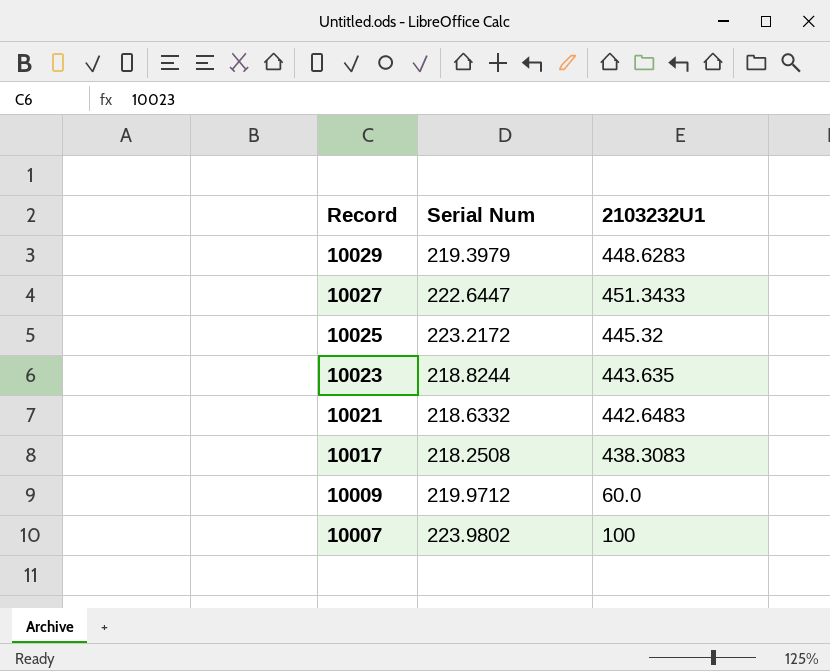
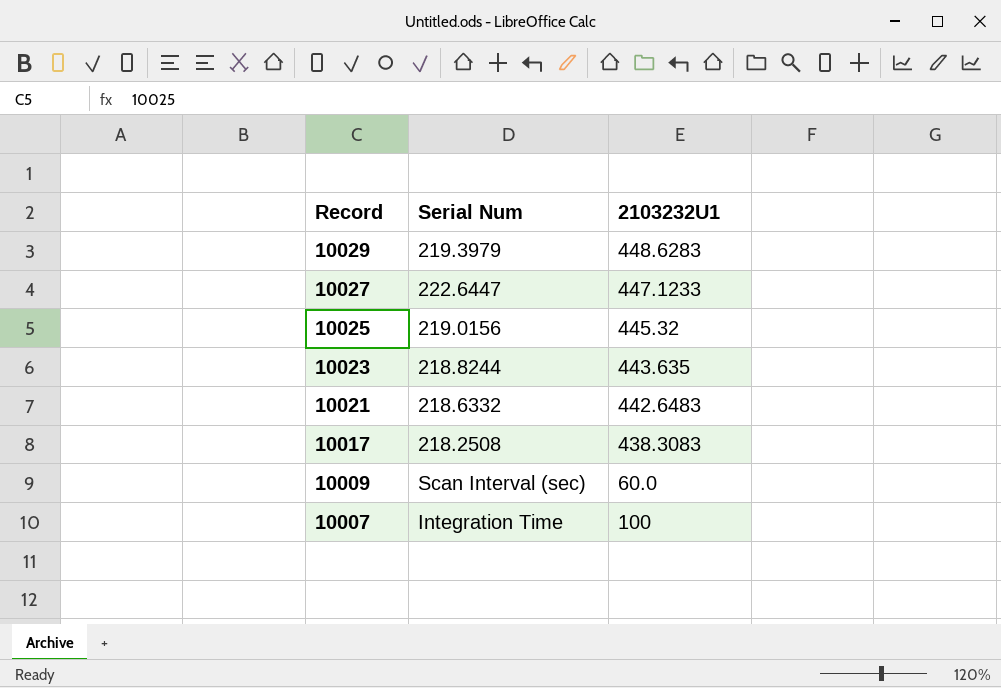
10027 | 2103232U1: 451.3433 -> 447.1233
10025 | Serial Num: 223.2172 -> 219.0156
10009 | Serial Num: 219.9712 -> Scan Interval (sec)
10007 | Serial Num: 223.9802 -> Integration Time

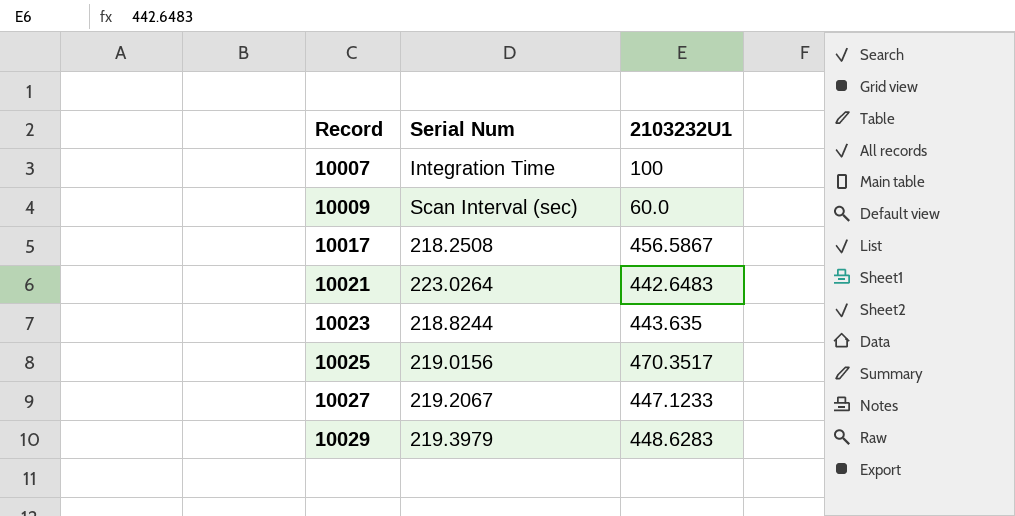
row order: Record descending -> Record ascending
10017 | 2103232U1: 438.3083 -> 456.5867
10021 | Serial Num: 218.6332 -> 223.0264
10025 | 2103232U1: 445.32 -> 470.3517
10027 | Serial Num: 222.6447 -> 219.2067

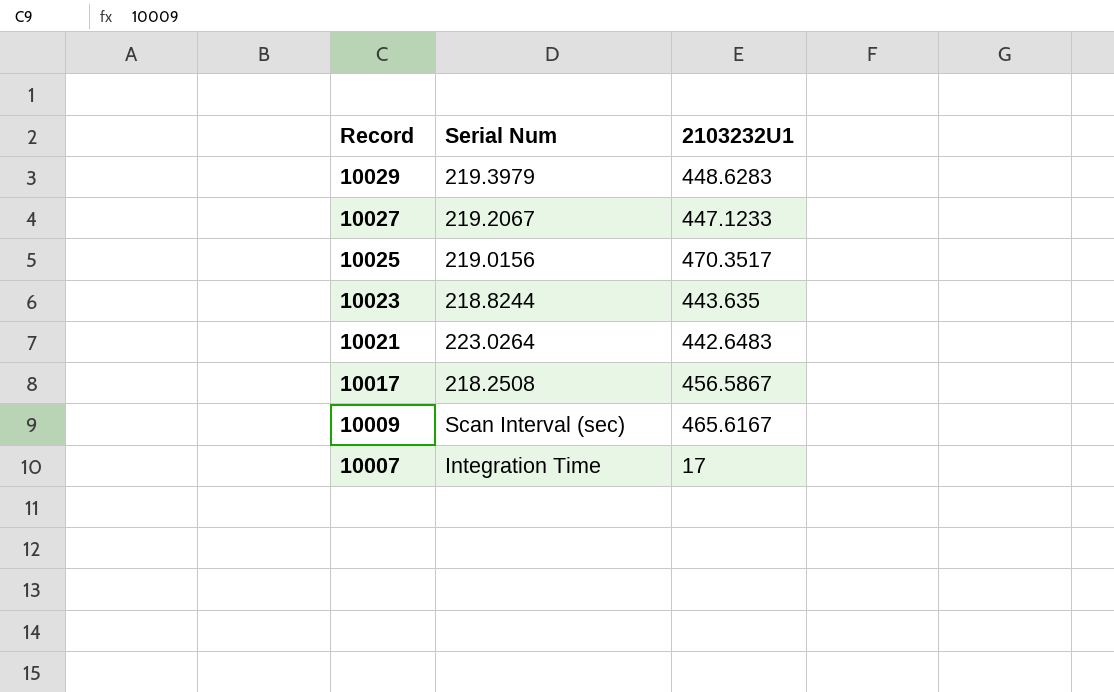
row order: Record ascending -> Record descending
10009 | 2103232U1: 60.0 -> 465.6167
10007 | 2103232U1: 100 -> 17

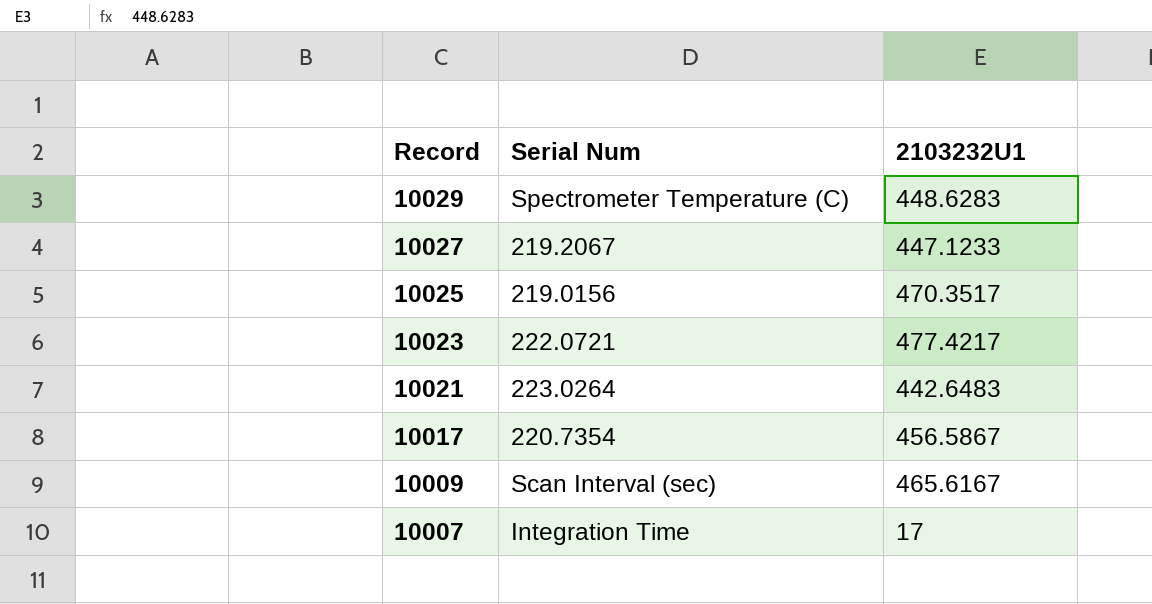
10029 | Serial Num: 219.3979 -> Spectrometer Temperature (C)
10023 | Serial Num: 218.8244 -> 222.0721
10023 | 2103232U1: 443.635 -> 477.4217
10017 | Serial Num: 218.2508 -> 220.7354

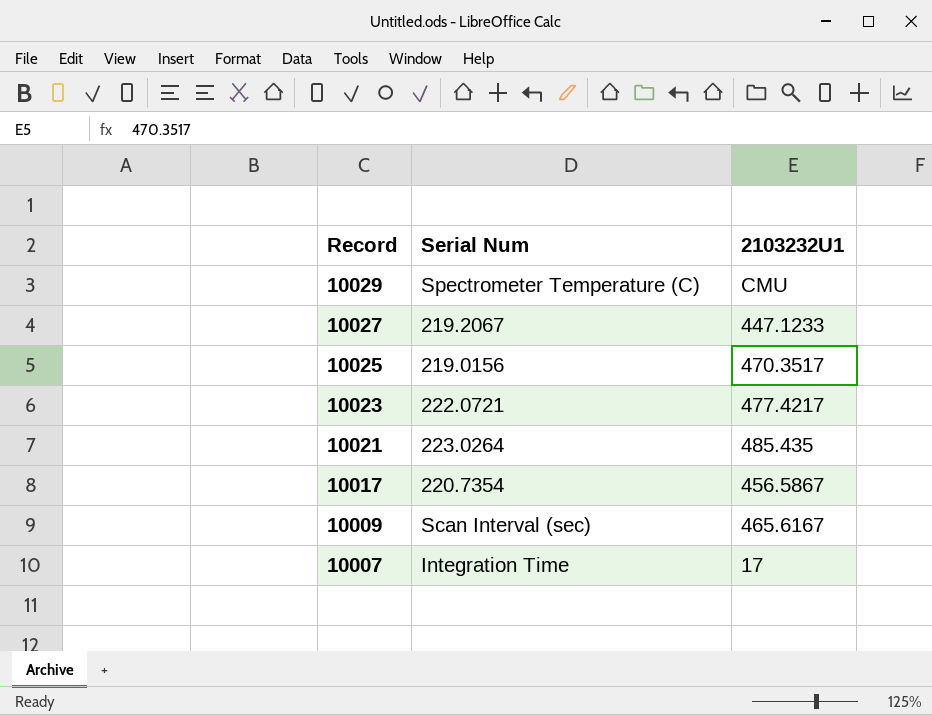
10029 | 2103232U1: 448.6283 -> CMU
10021 | 2103232U1: 442.6483 -> 485.435

